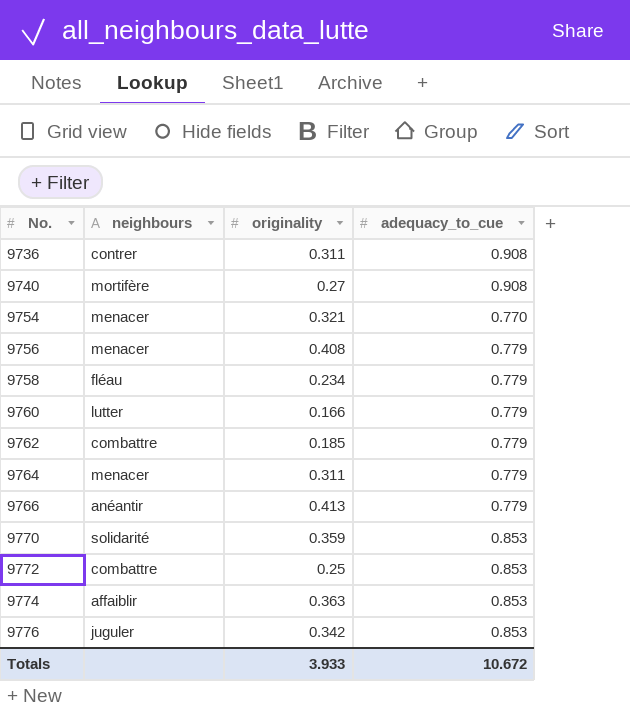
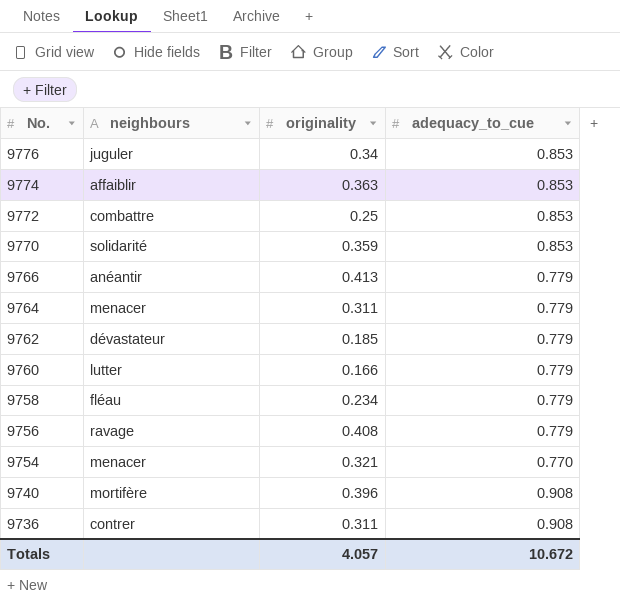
row order: No. ascending -> No. descending
9776 | originality: 0.342 -> 0.34
9762 | neighbours: combattre -> dévastateur
9756 | neighbours: menacer -> ravage
9740 | originality: 0.27 -> 0.396
Totals | originality: 3.933 -> 4.057

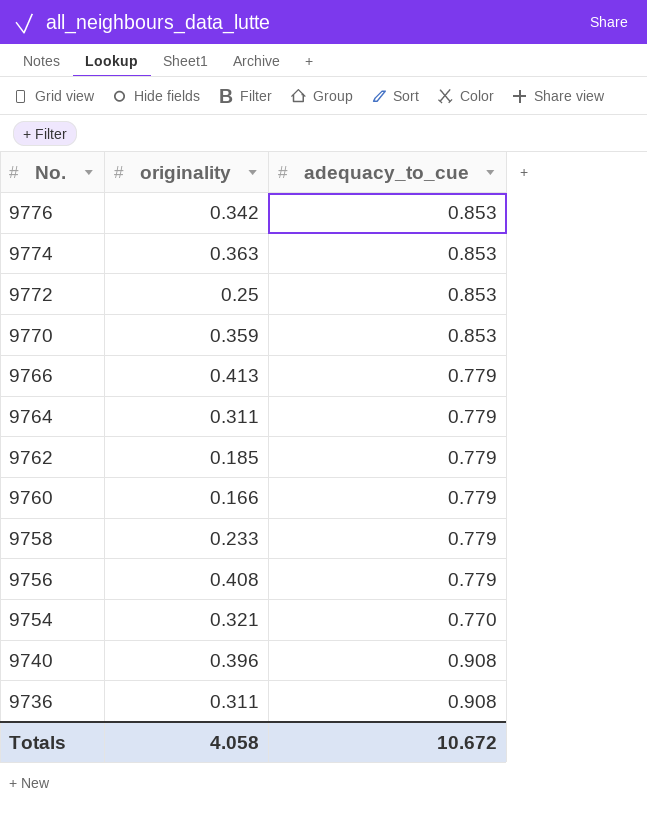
column neighbours | position: 2 -> none
9776 | originality: 0.34 -> 0.342
9758 | originality: 0.234 -> 0.233
Totals | originality: 4.057 -> 4.058

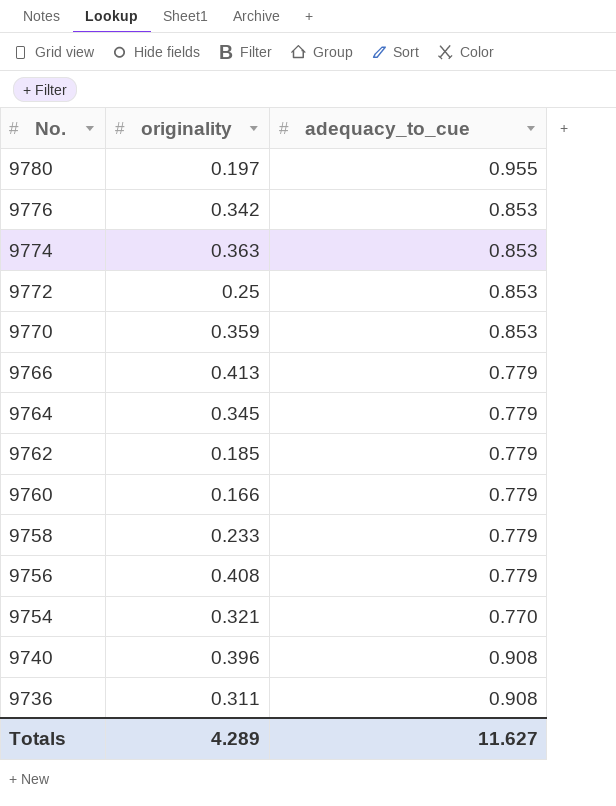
row 9780: none -> 0.197 | 0.955
9764 | originality: 0.311 -> 0.345
Totals | originality: 4.058 -> 4.289
Totals | adequacy_to_cue: 10.672 -> 11.627

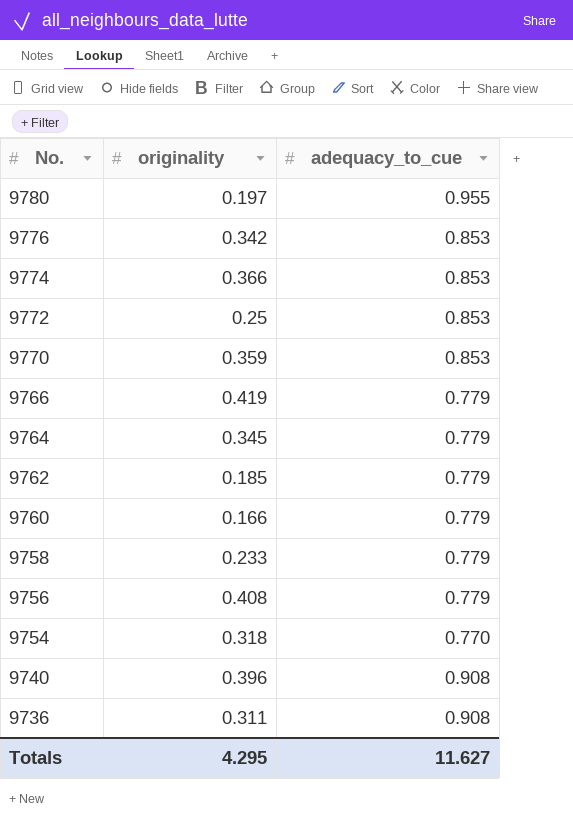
9774 | originality: 0.363 -> 0.366
9766 | originality: 0.413 -> 0.419
9754 | originality: 0.321 -> 0.318
Totals | originality: 4.289 -> 4.295

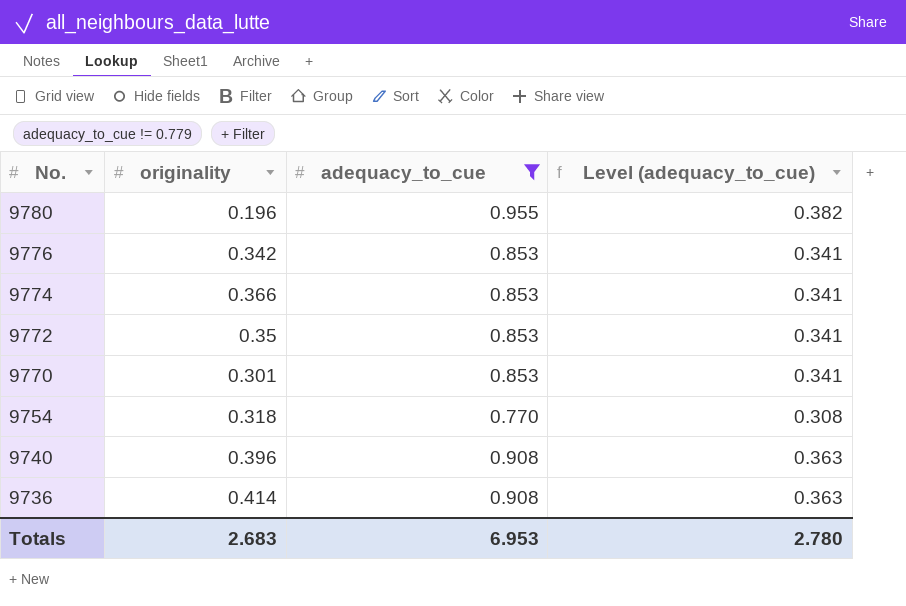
filter: none -> adequacy_to_cue != 0.779
column Level (adequacy_to_cue) | formula: none -> [adequacy_to_cue] * 0.4
9780 | originality: 0.197 -> 0.196
9772 | originality: 0.25 -> 0.35
9770 | originality: 0.359 -> 0.301
9736 | originality: 0.311 -> 0.414
Totals | originality: 4.295 -> 2.683
Totals | adequacy_to_cue: 11.627 -> 6.953

